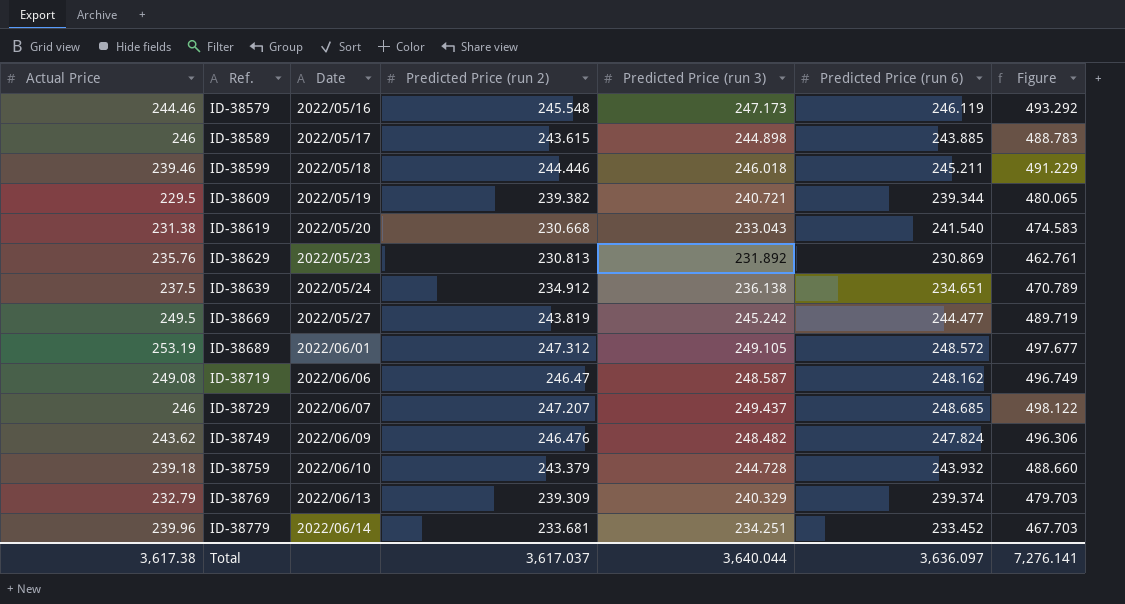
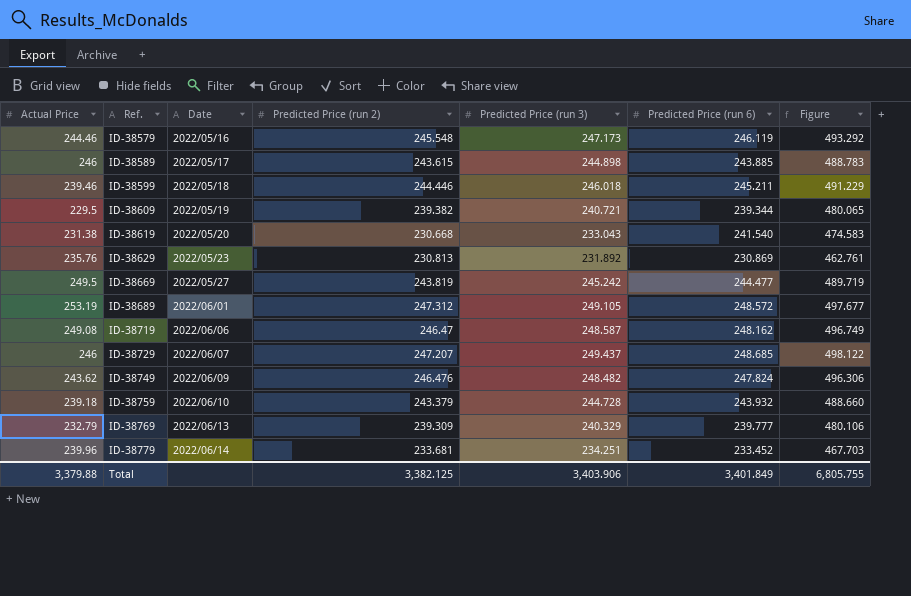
row ID-38639: 237.5 | 2022/05/24 | 234.912 | 236.138 | 234.651 | 470.789 -> none
ID-38769 | Predicted Price (run 6): 239.374 -> 239.777
ID-38769 | Figure: 479.703 -> 480.106
Total | Actual Price: 3,617.38 -> 3,379.88
Total | Predicted Price (run 2): 3,617.037 -> 3,382.125
Total | Predicted Price (run 3): 3,640.044 -> 3,403.906
Total | Predicted Price (run 6): 3,636.097 -> 3,401.849
Total | Figure: 7,276.141 -> 6,805.755

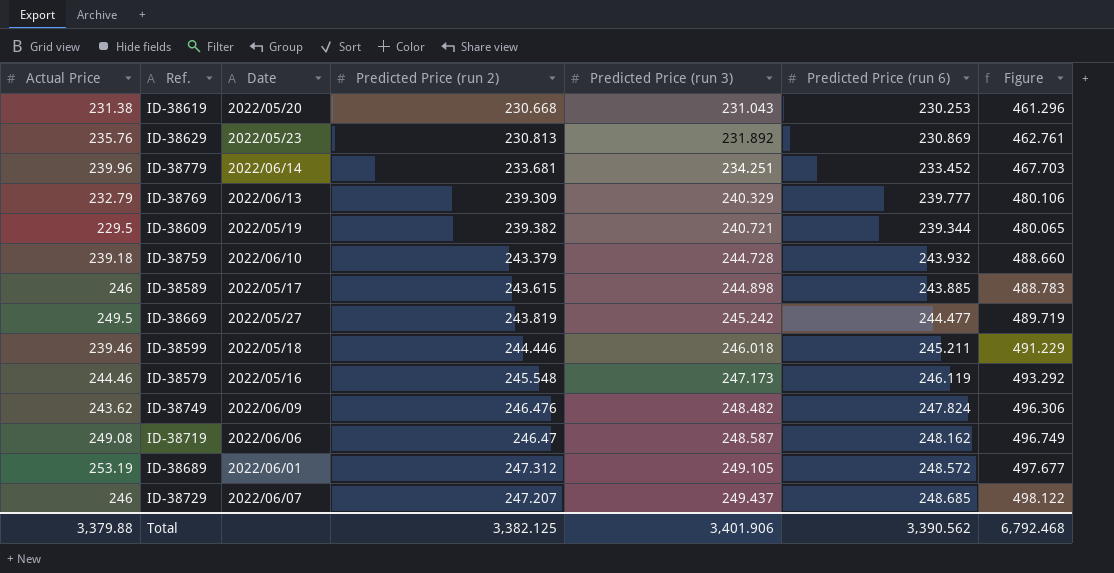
row order: Ref. ascending -> Predicted Price (run 3) ascending
ID-38619 | Predicted Price (run 3): 233.043 -> 231.043
ID-38619 | Predicted Price (run 6): 241.540 -> 230.253
ID-38619 | Figure: 474.583 -> 461.296
Total | Predicted Price (run 3): 3,403.906 -> 3,401.906
Total | Predicted Price (run 6): 3,401.849 -> 3,390.562
Total | Figure: 6,805.755 -> 6,792.468

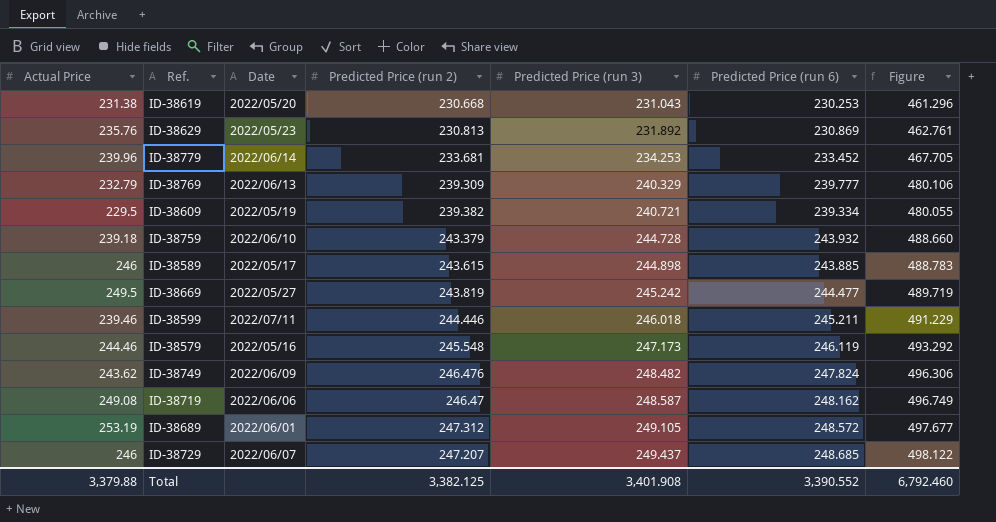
ID-38779 | Predicted Price (run 3): 234.251 -> 234.253
ID-38779 | Figure: 467.703 -> 467.705
ID-38609 | Predicted Price (run 6): 239.344 -> 239.334
ID-38609 | Figure: 480.065 -> 480.055
ID-38599 | Date: 2022/05/18 -> 2022/07/11
Total | Predicted Price (run 3): 3,401.906 -> 3,401.908
Total | Predicted Price (run 6): 3,390.562 -> 3,390.552
Total | Figure: 6,792.468 -> 6,792.460

